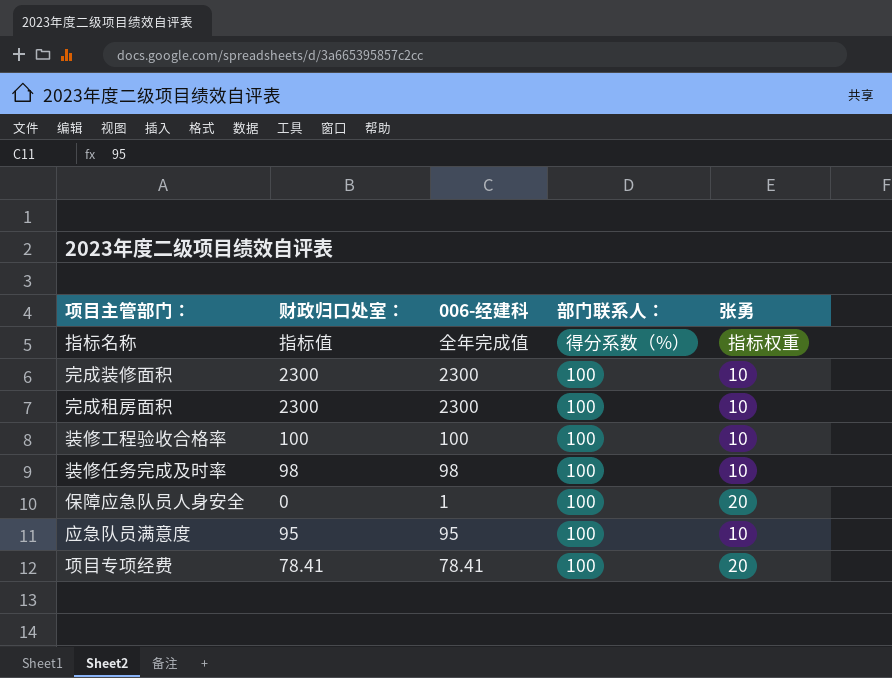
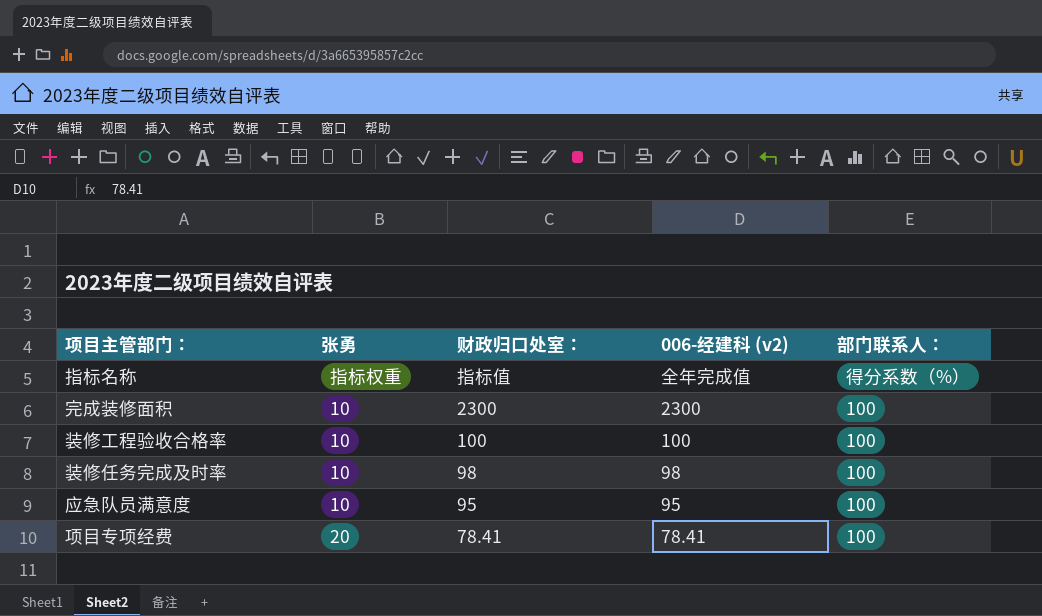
column 张勇 | position: 5 -> 2
column name: 006-经建科 -> 006-经建科 (v2)
row 完成租房面积: 2300 | 2300 | 100 | 10 -> none
row 保障应急队员人身安全: 0 | 1 | 100 | 20 -> none

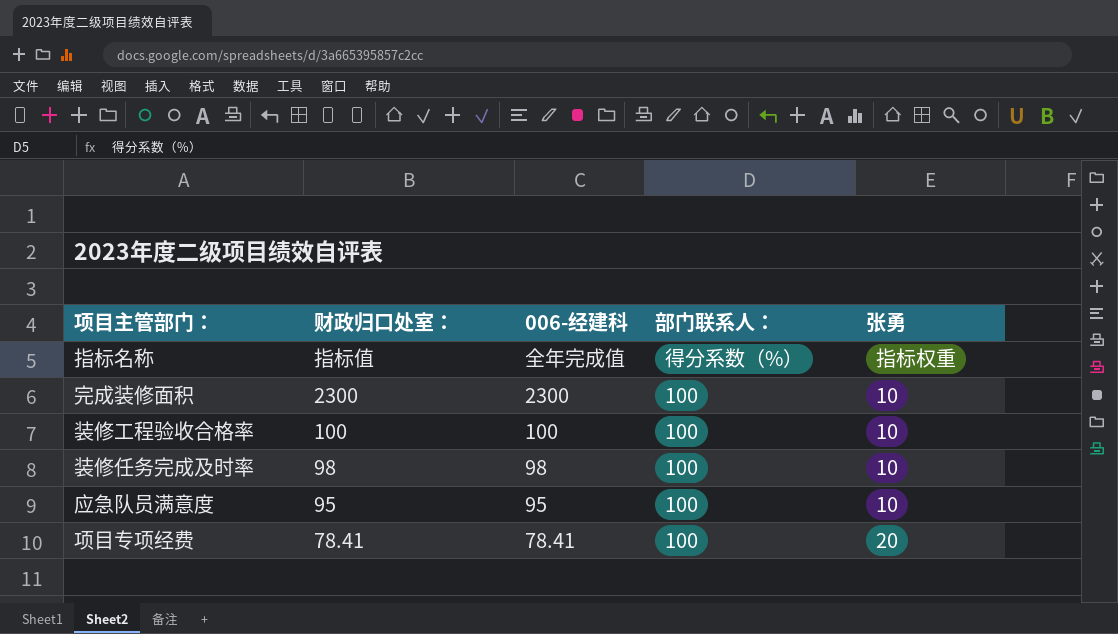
column name: 006-经建科 (v2) -> 006-经建科
column 张勇 | position: 2 -> 5

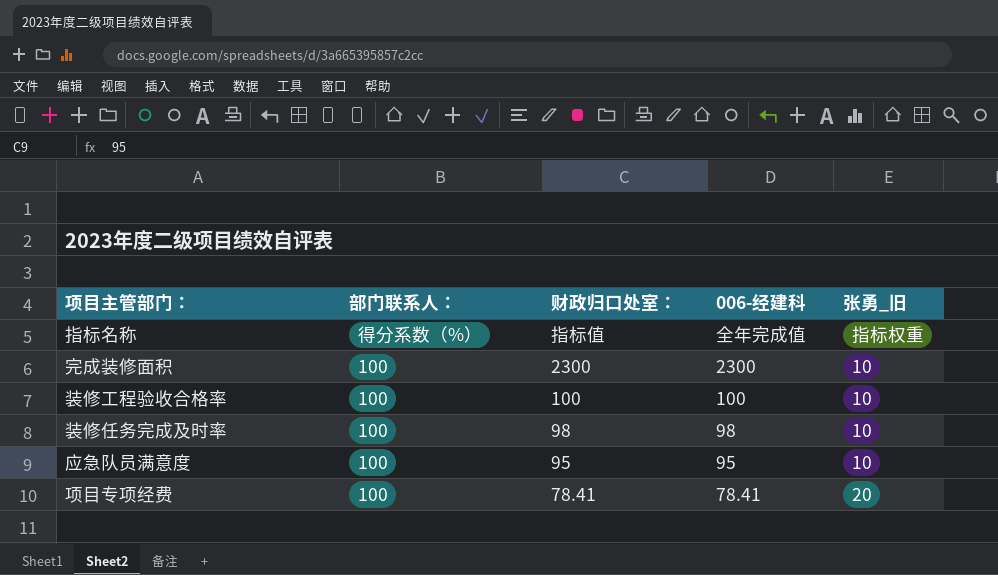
column 部门联系人： | position: 4 -> 2
column name: 张勇 -> 张勇_旧

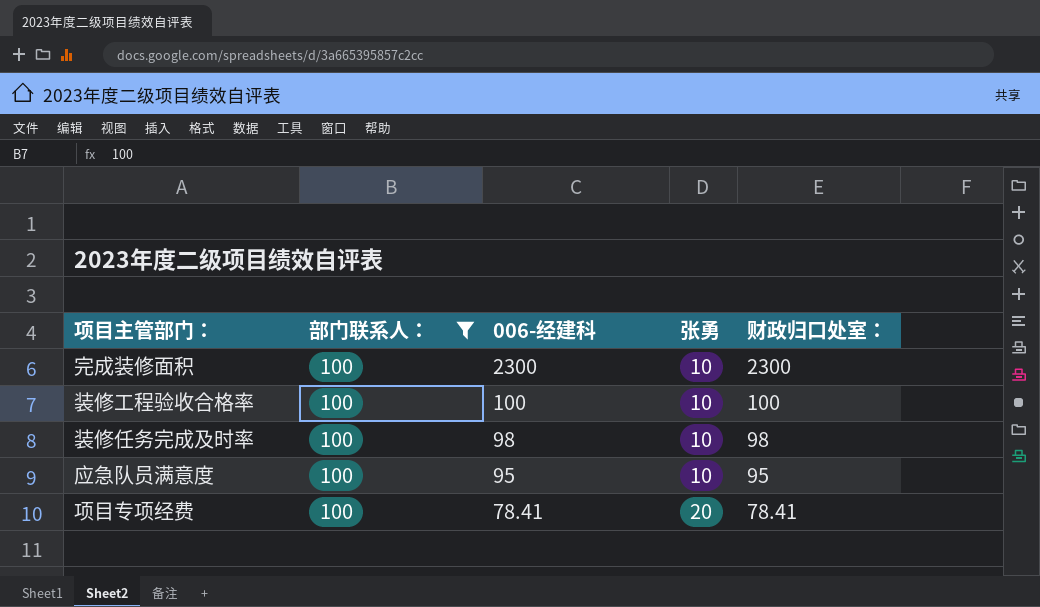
filter: none -> 部门联系人： = 100
column name: 张勇_旧 -> 张勇
column 财政归口处室： | position: 3 -> 5

